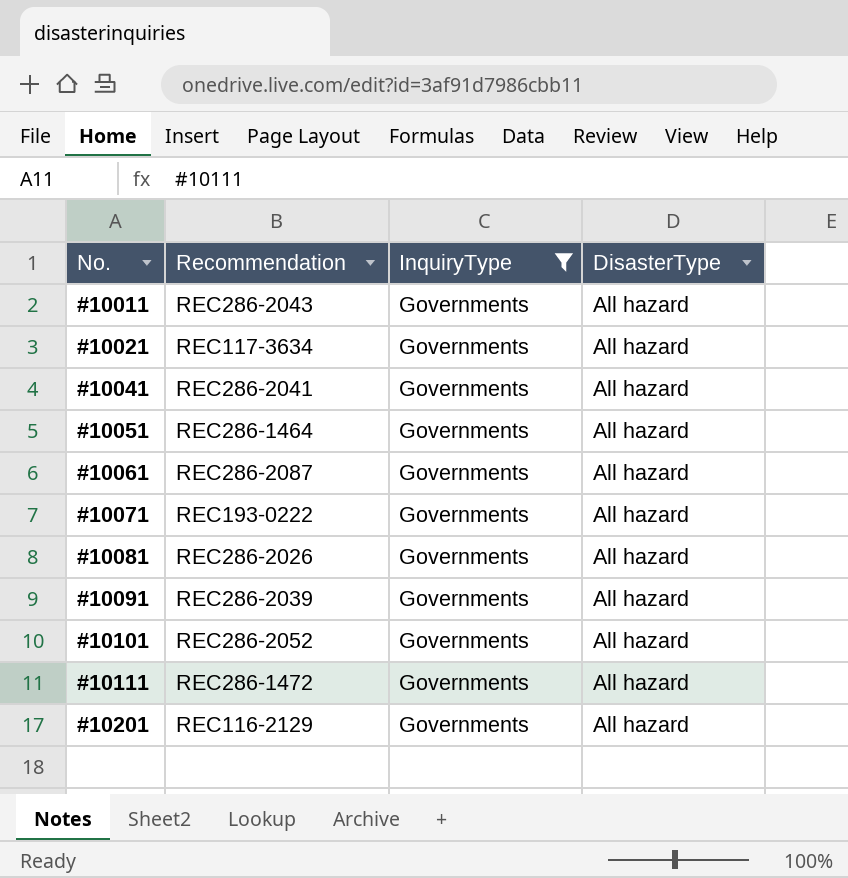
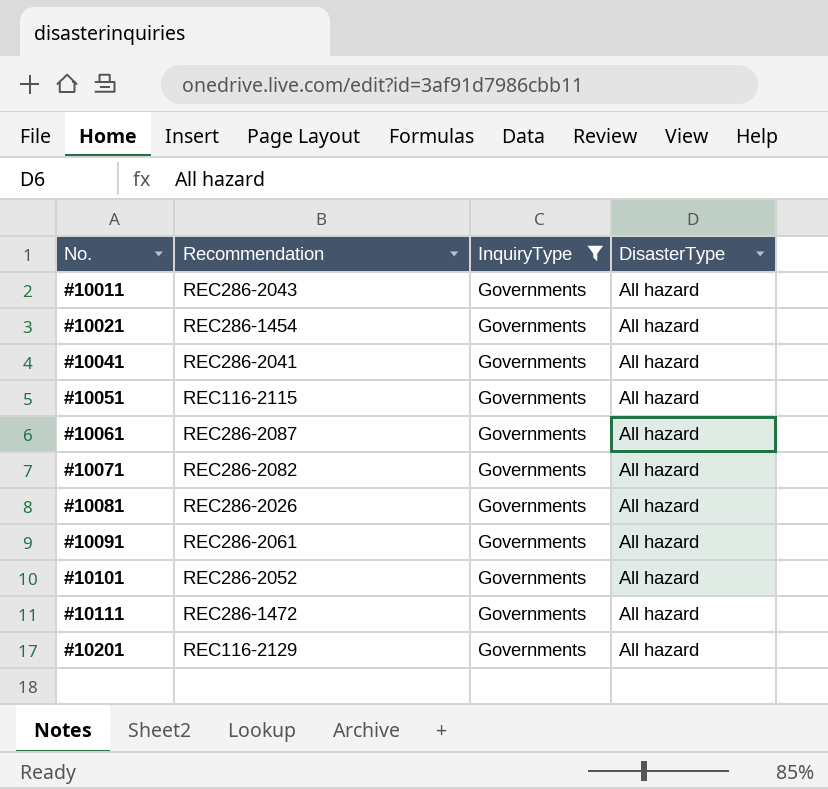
#10021 | Recommendation: REC117-3634 -> REC286-1454
#10051 | Recommendation: REC286-1464 -> REC116-2115
#10071 | Recommendation: REC193-0222 -> REC286-2082
#10091 | Recommendation: REC286-2039 -> REC286-2061

